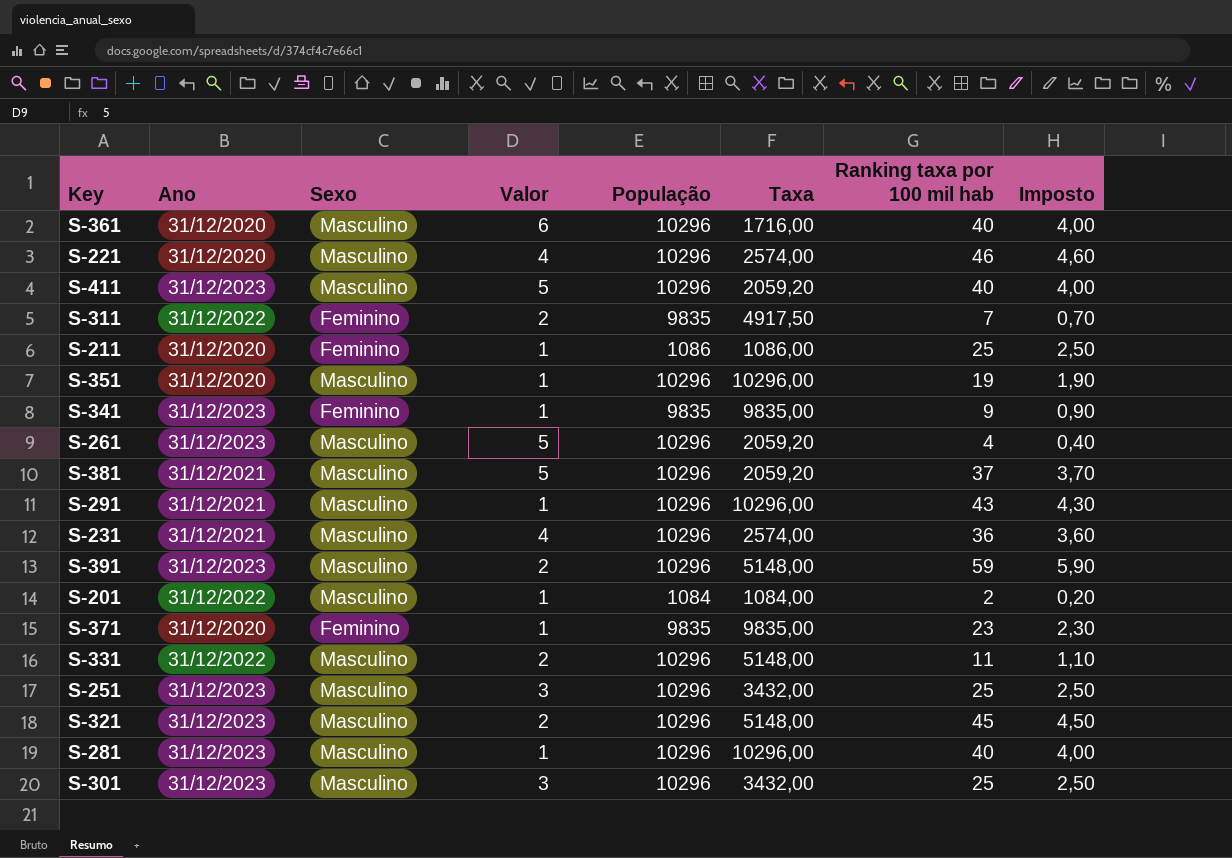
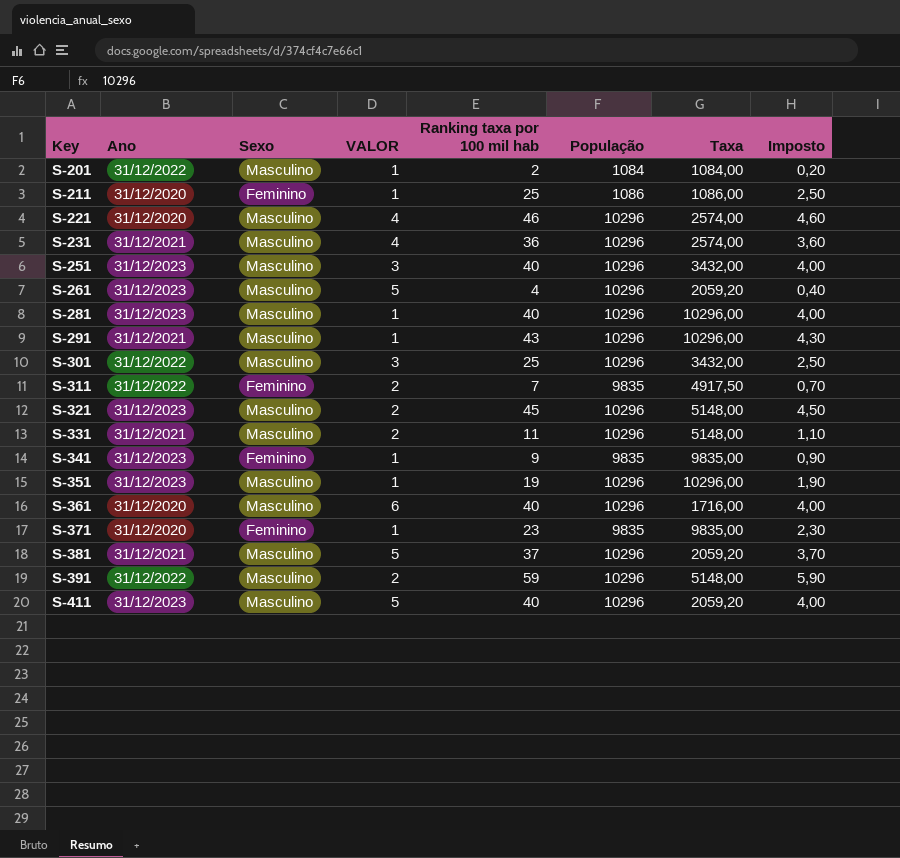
row order: none -> Key ascending
column name: Valor -> VALOR
column Ranking taxa por 100 mil hab | position: 7 -> 5
S-251 | Ranking taxa por 100 mil hab: 25 -> 40
S-251 | Imposto: 2,50 -> 4,00
S-301 | Ano: 31/12/2023 -> 31/12/2022
S-331 | Ano: 31/12/2022 -> 31/12/2021
S-351 | Ano: 31/12/2020 -> 31/12/2023
S-391 | Ano: 31/12/2023 -> 31/12/2022

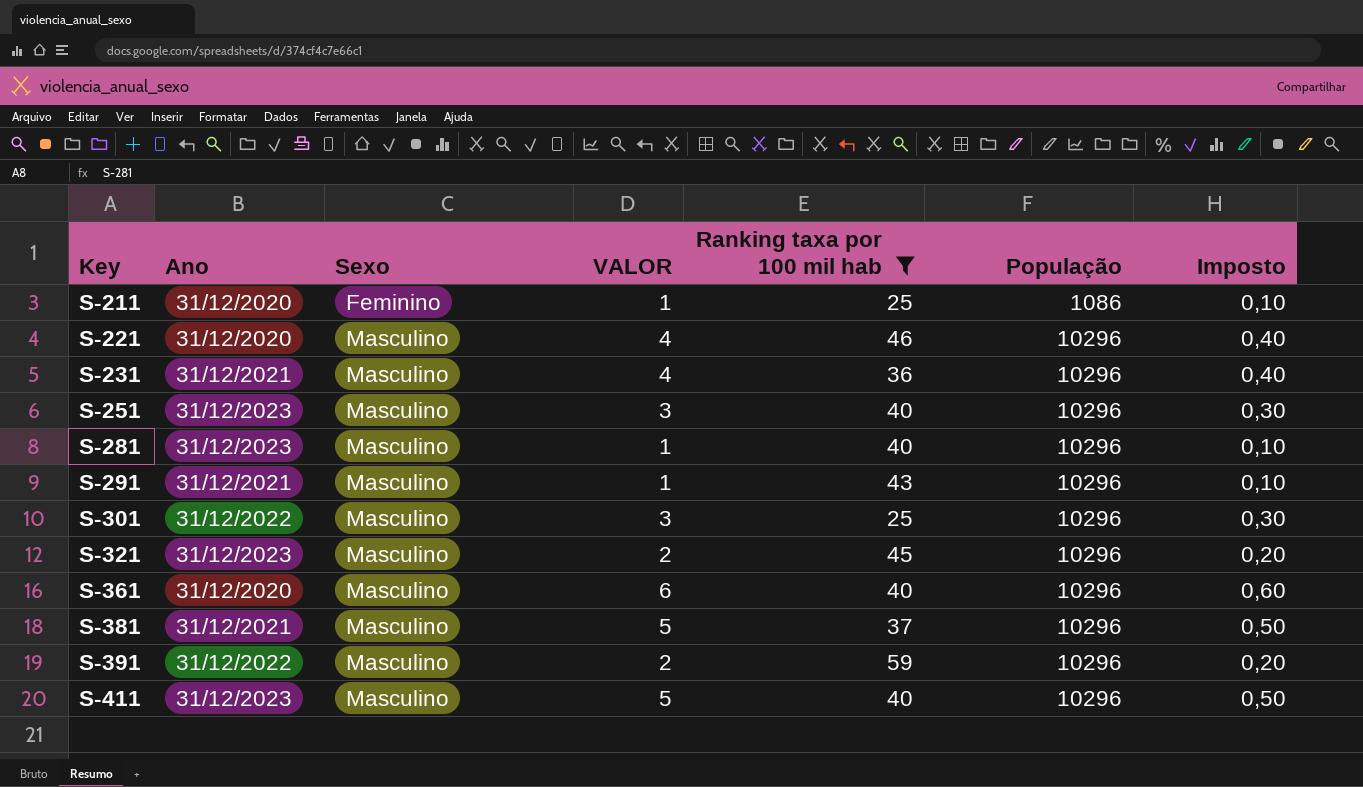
filter: none -> Ranking taxa por 100 mil hab >= 25
column Taxa | formula: [População] / [VALOR] -> none
column Imposto | formula: [Ranking taxa por 100 mil hab] * 0,1 -> [VALOR] * 0,1

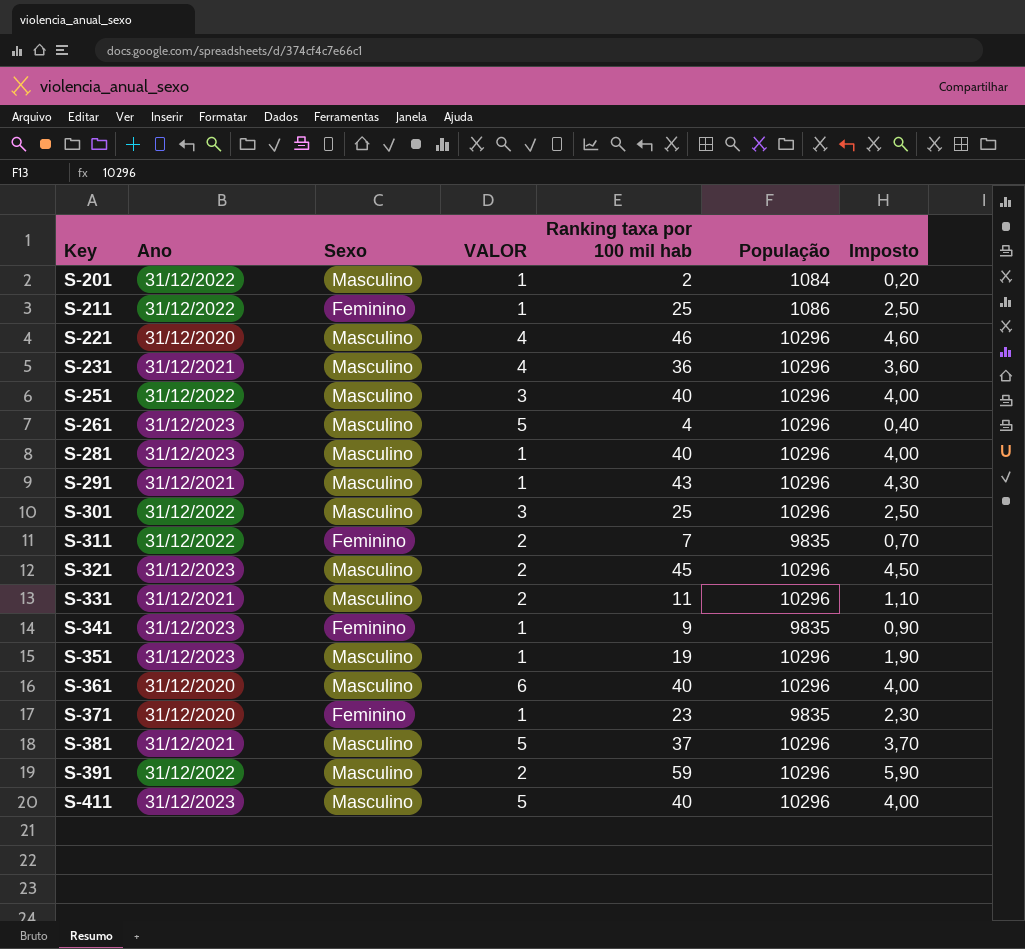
filter: Ranking taxa por 100 mil hab >= 25 -> none
column Imposto | formula: [VALOR] * 0,1 -> [Ranking taxa por 100 mil hab] * 0,1
S-211 | Ano: 31/12/2020 -> 31/12/2022
S-251 | Ano: 31/12/2023 -> 31/12/2022

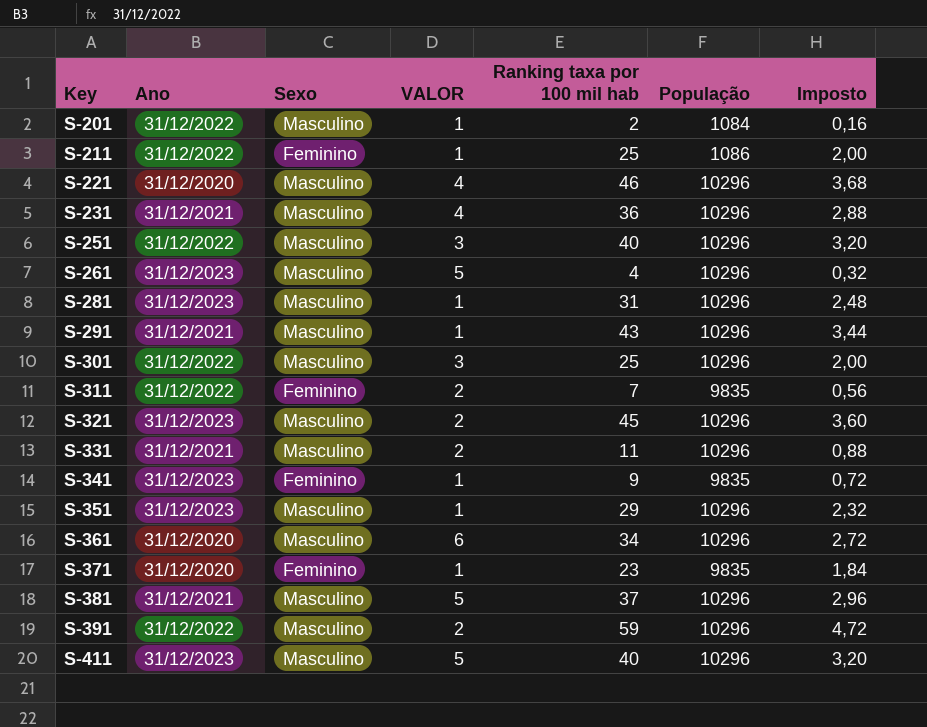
column Imposto | formula: [Ranking taxa por 100 mil hab] * 0,1 -> [Ranking taxa por 100 mil hab] * 0,08
S-281 | Ranking taxa por 100 mil hab: 40 -> 31
S-351 | Ranking taxa por 100 mil hab: 19 -> 29
S-361 | Ranking taxa por 100 mil hab: 40 -> 34

